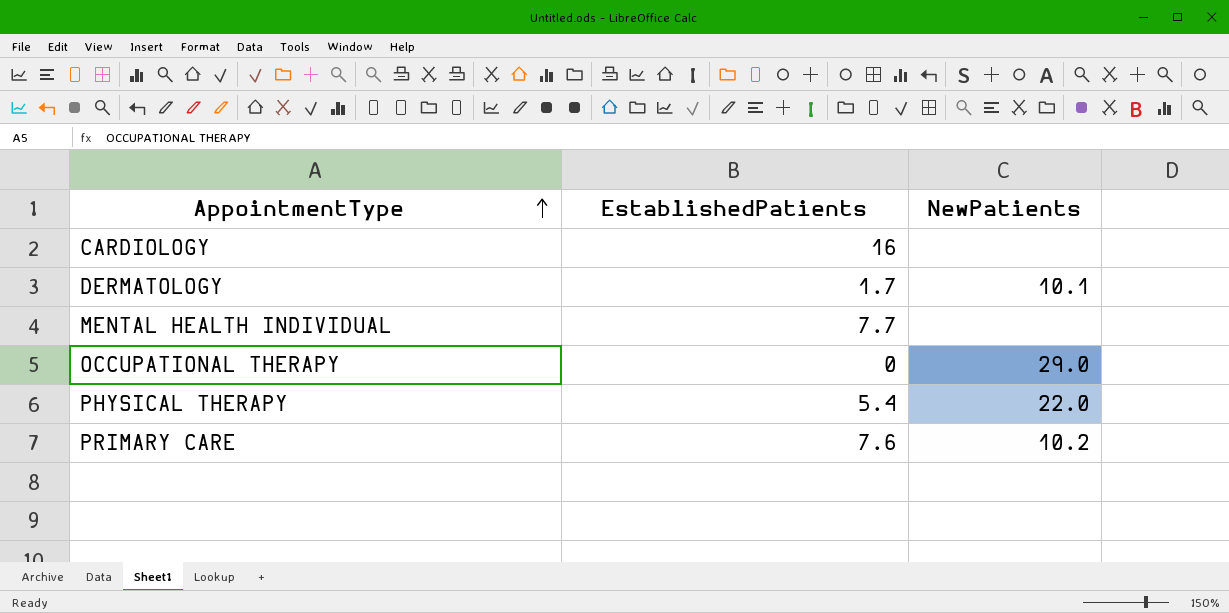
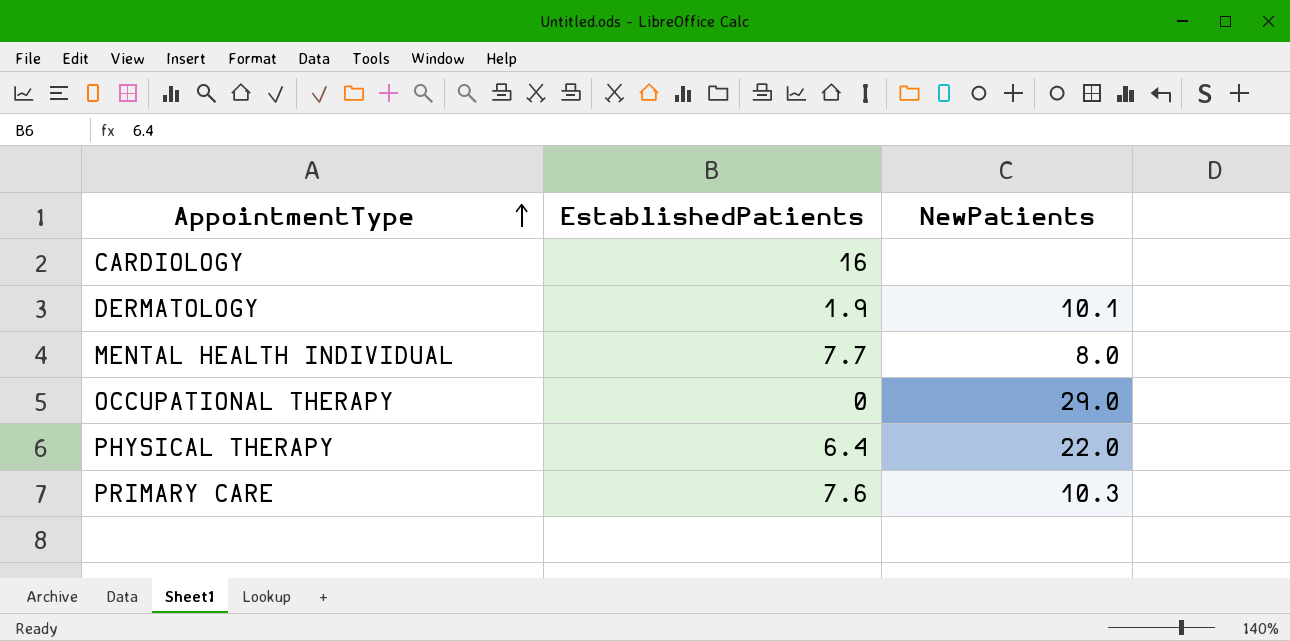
DERMATOLOGY | EstablishedPatients: 1.7 -> 1.9
MENTAL HEALTH INDIVIDUAL | NewPatients: none -> 8.0
PHYSICAL THERAPY | EstablishedPatients: 5.4 -> 6.4
PRIMARY CARE | NewPatients: 10.2 -> 10.3

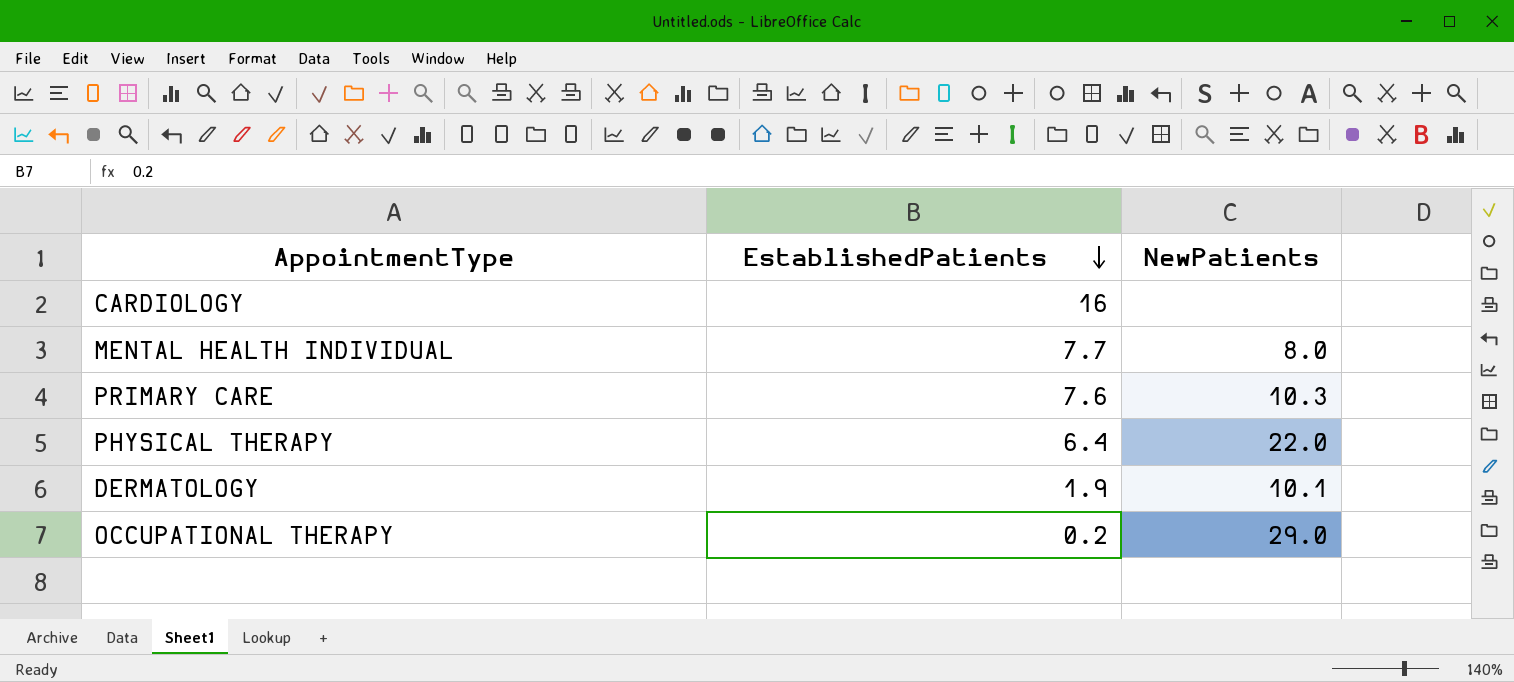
row order: AppointmentType ascending -> EstablishedPatients descending
OCCUPATIONAL THERAPY | EstablishedPatients: 0 -> 0.2

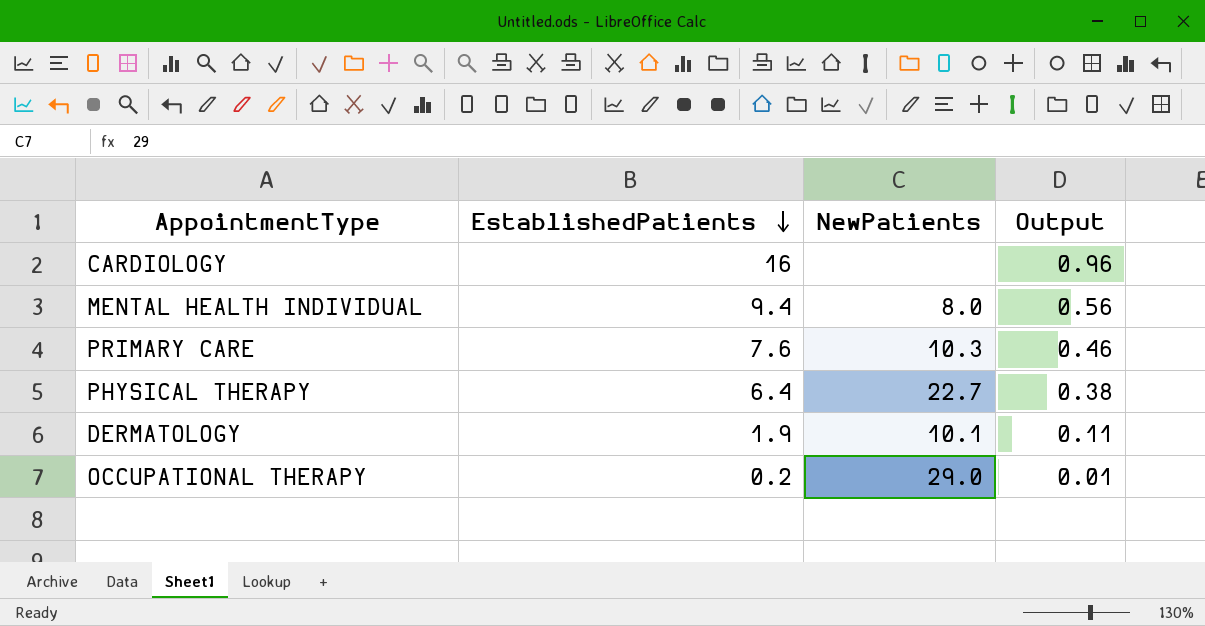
column Output | formula: none -> [EstablishedPatients] * 0.06
MENTAL HEALTH INDIVIDUAL | EstablishedPatients: 7.7 -> 9.4
PHYSICAL THERAPY | NewPatients: 22.0 -> 22.7

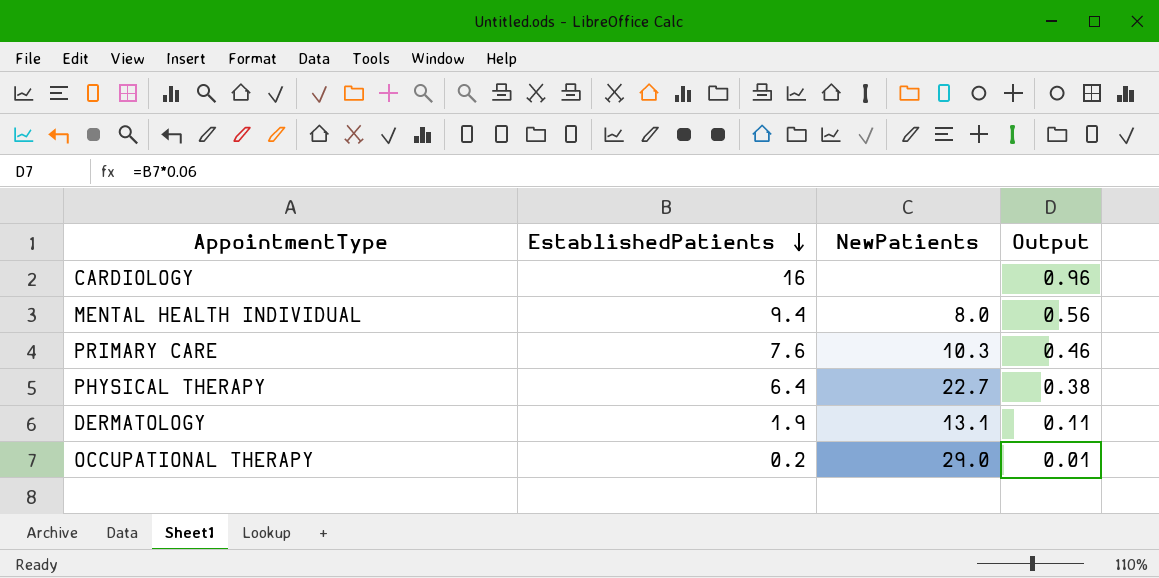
DERMATOLOGY | NewPatients: 10.1 -> 13.1

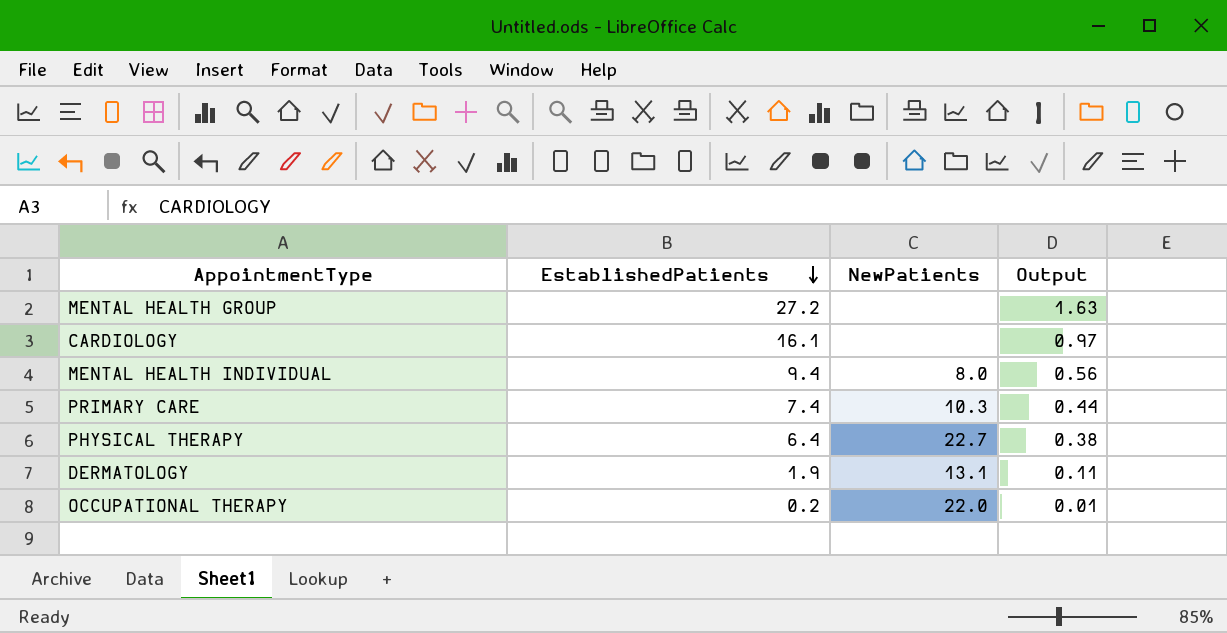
row MENTAL HEALTH GROUP: none -> 27.2 | none | 1.63
CARDIOLOGY | EstablishedPatients: 16 -> 16.1
CARDIOLOGY | Output: 0.96 -> 0.97
PRIMARY CARE | EstablishedPatients: 7.6 -> 7.4
PRIMARY CARE | Output: 0.46 -> 0.44
OCCUPATIONAL THERAPY | NewPatients: 29.0 -> 22.0

